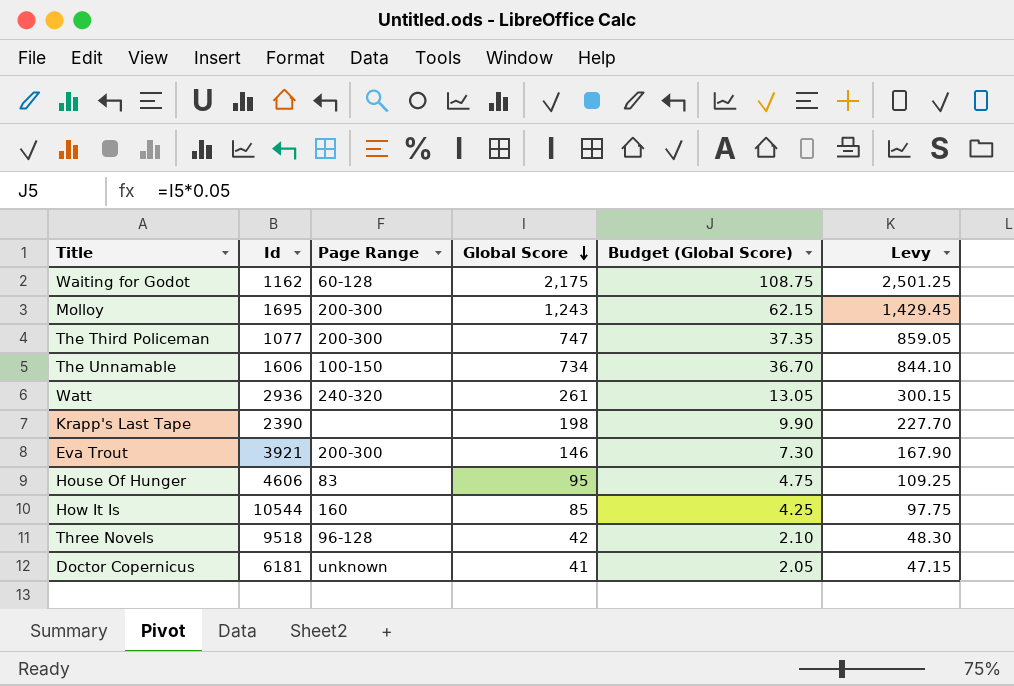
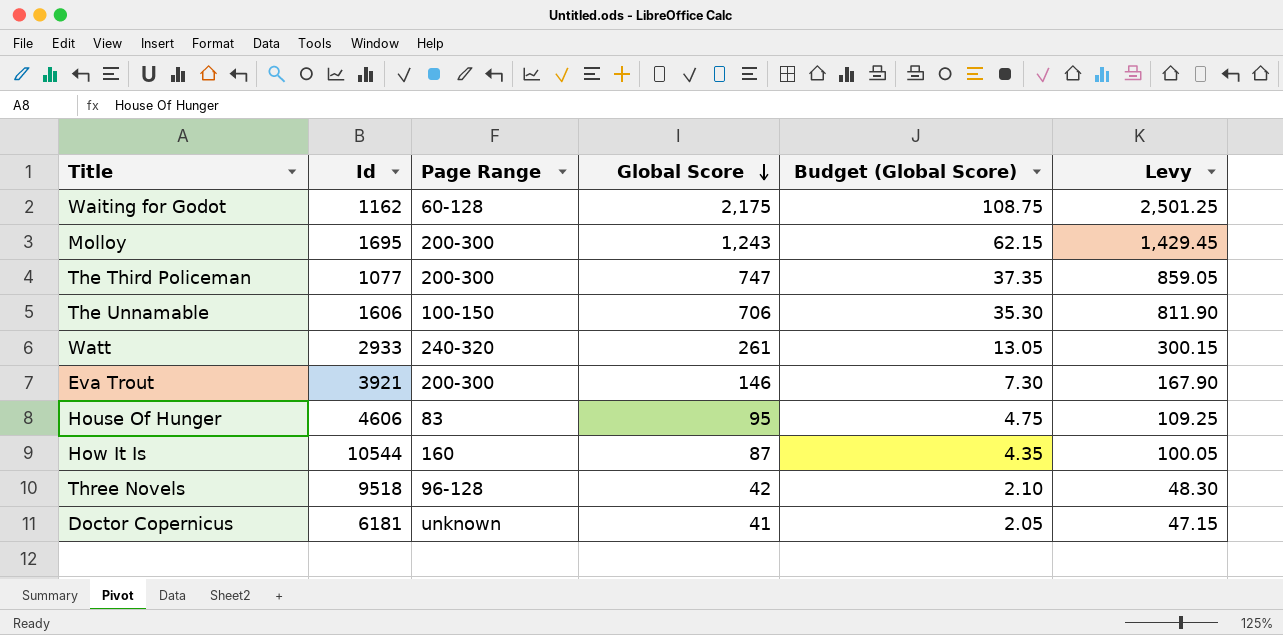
row Krapp's Last Tape: 2390 | none | 198 | 9.90 | 227.70 -> none
The Unnamable | Global Score: 734 -> 706
The Unnamable | Budget (Global Score): 36.70 -> 35.30
The Unnamable | Levy: 844.10 -> 811.90
Watt | Id: 2936 -> 2933
How It Is | Global Score: 85 -> 87
How It Is | Budget (Global Score): 4.25 -> 4.35
How It Is | Levy: 97.75 -> 100.05

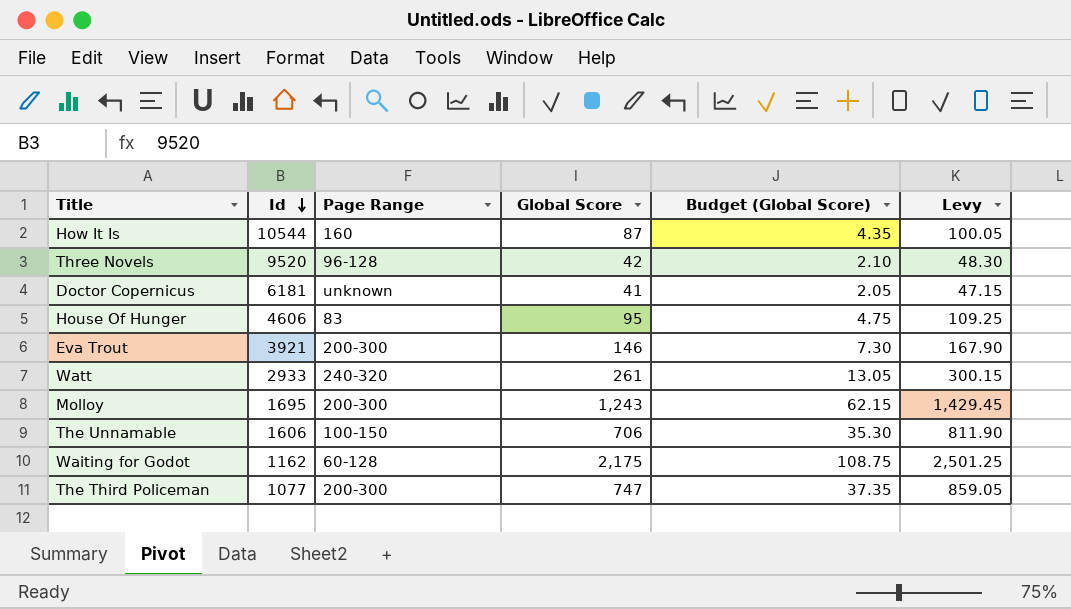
row order: Global Score descending -> Id descending
Three Novels | Id: 9518 -> 9520

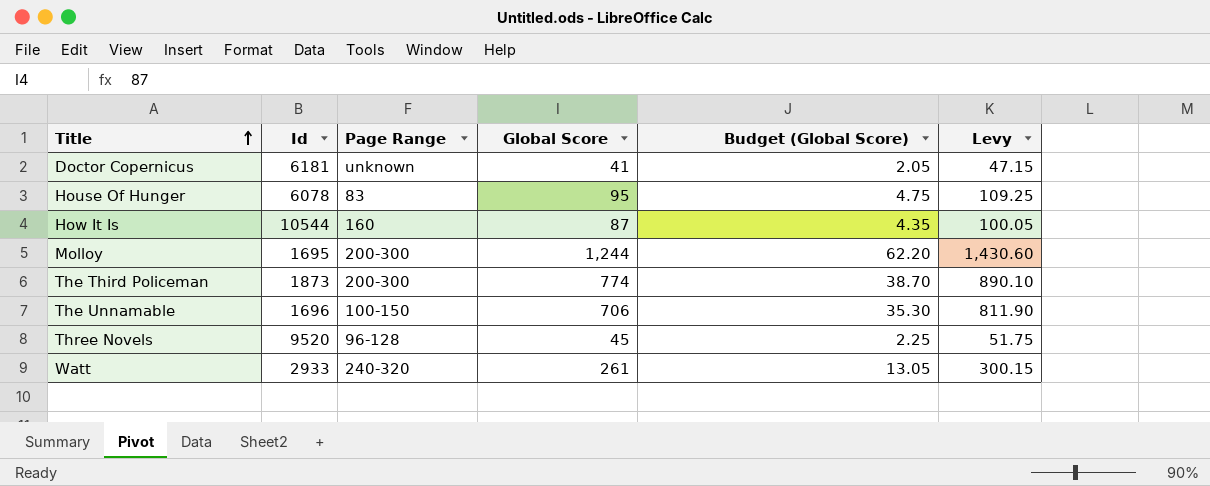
row order: Id descending -> Title ascending
row Eva Trout: 3921 | 200-300 | 146 | 7.30 | 167.90 -> none
row Waiting for Godot: 1162 | 60-128 | 2,175 | 108.75 | 2,501.25 -> none
House Of Hunger | Id: 4606 -> 6078
Molloy | Global Score: 1,243 -> 1,244
Molloy | Budget (Global Score): 62.15 -> 62.20
Molloy | Levy: 1,429.45 -> 1,430.60
The Third Policeman | Id: 1077 -> 1873
The Third Policeman | Global Score: 747 -> 774
The Third Policeman | Budget (Global Score): 37.35 -> 38.70
The Third Policeman | Levy: 859.05 -> 890.10
The Unnamable | Id: 1606 -> 1696
Three Novels | Global Score: 42 -> 45
Three Novels | Budget (Global Score): 2.10 -> 2.25
Three Novels | Levy: 48.30 -> 51.75

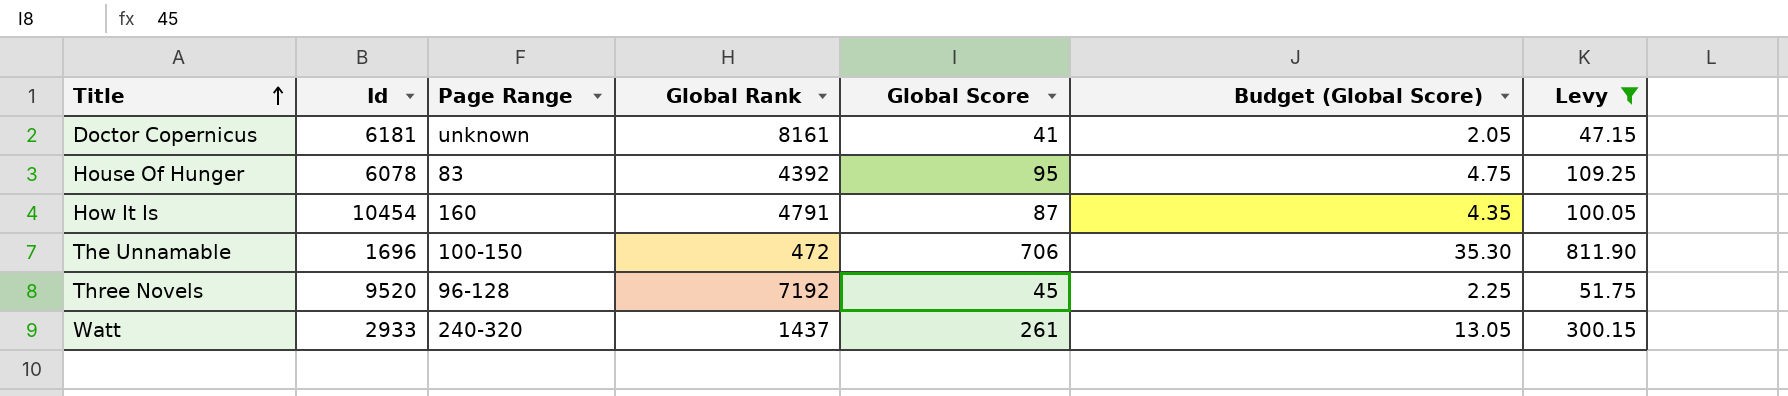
filter: none -> Levy <= 811.90
column Global Rank | position: none -> 4
How It Is | Id: 10544 -> 10454

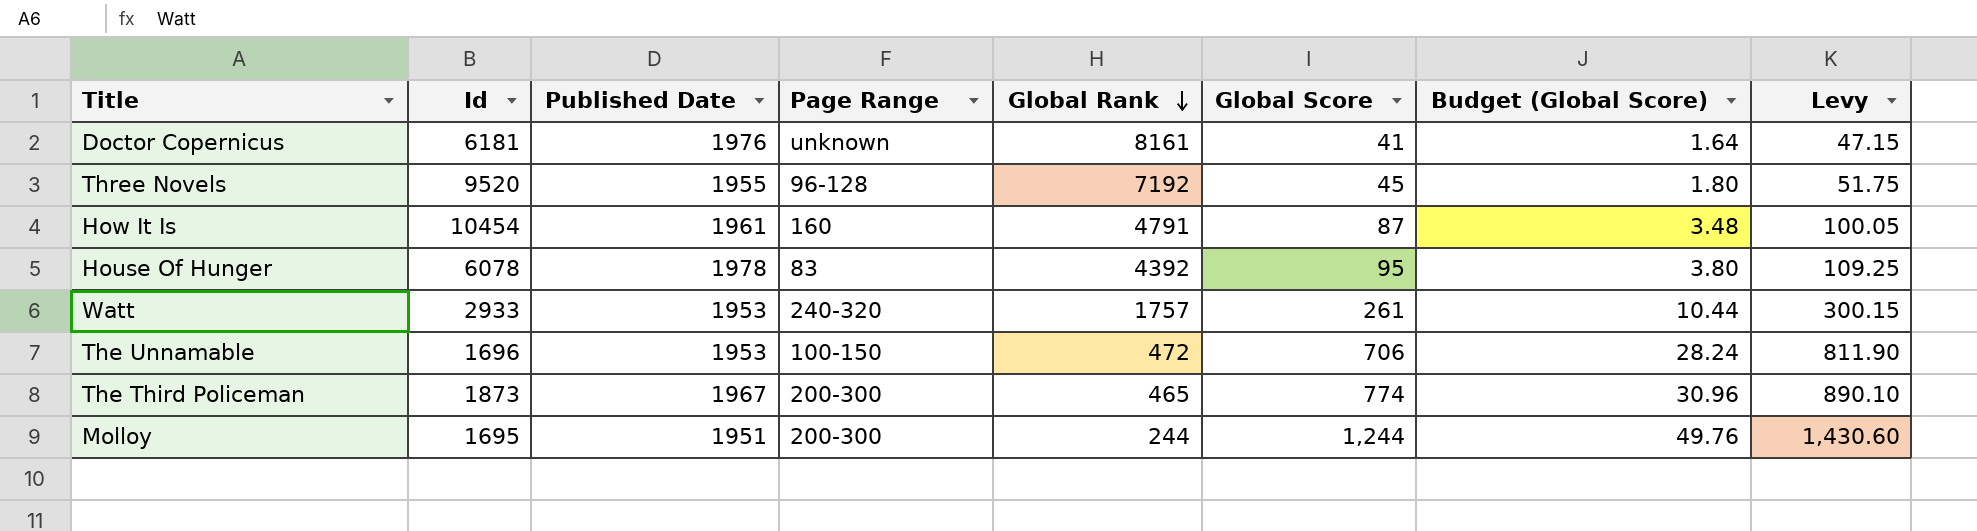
filter: Levy <= 811.90 -> none
row order: Title ascending -> Global Rank descending
column Published Date | position: none -> 3
column Budget (Global Score) | formula: [Global Score] * 0.05 -> [Global Score] * 0.04
Watt | Global Rank: 1437 -> 1757

